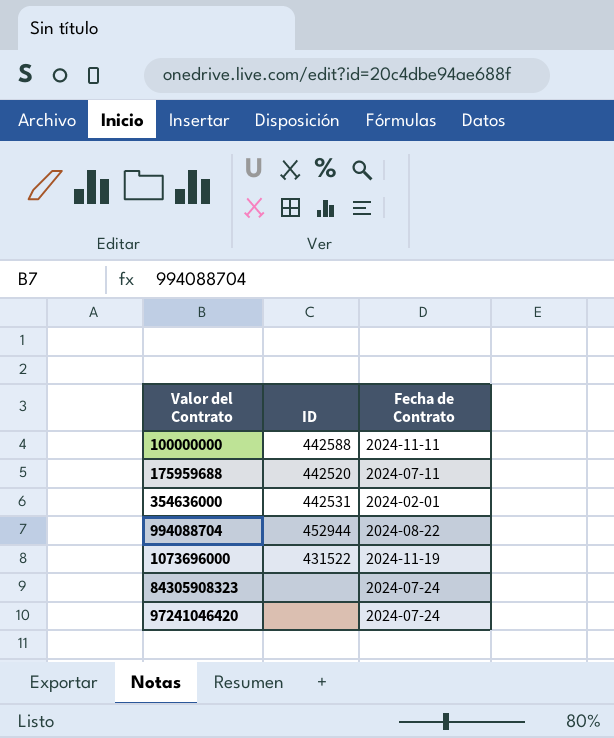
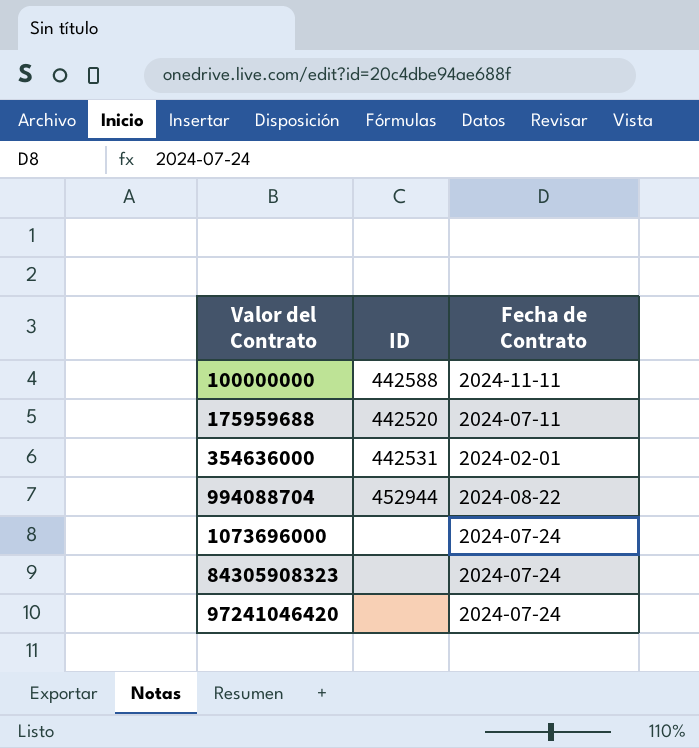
1073696000 | ID: 431522 -> none
1073696000 | Fecha de Contrato: 2024-11-19 -> 2024-07-24

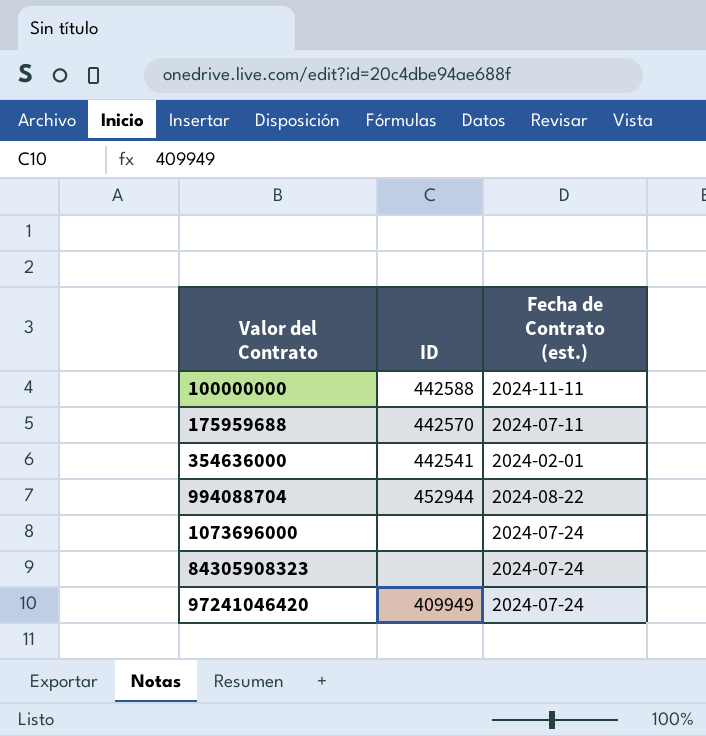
column name: Fecha de Contrato -> Fecha de Contrato (est.)
175959688 | ID: 442520 -> 442570
354636000 | ID: 442531 -> 442541
97241046420 | ID: none -> 409949

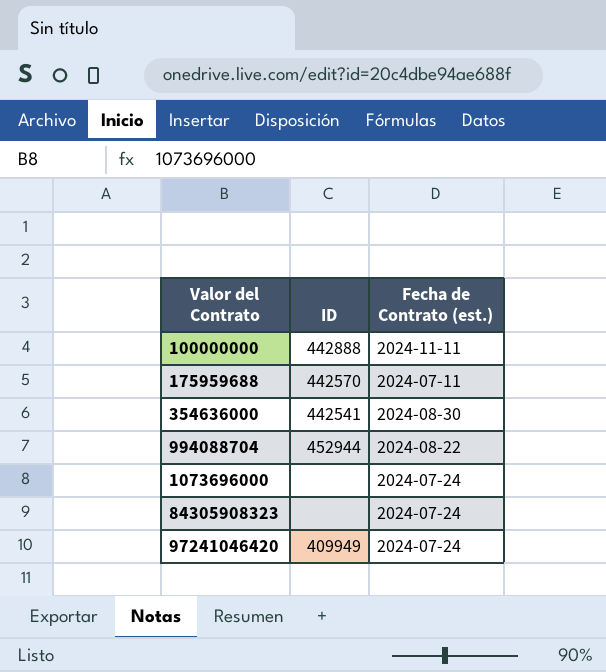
100000000 | ID: 442588 -> 442888
354636000 | Fecha de Contrato (est.): 2024-02-01 -> 2024-08-30

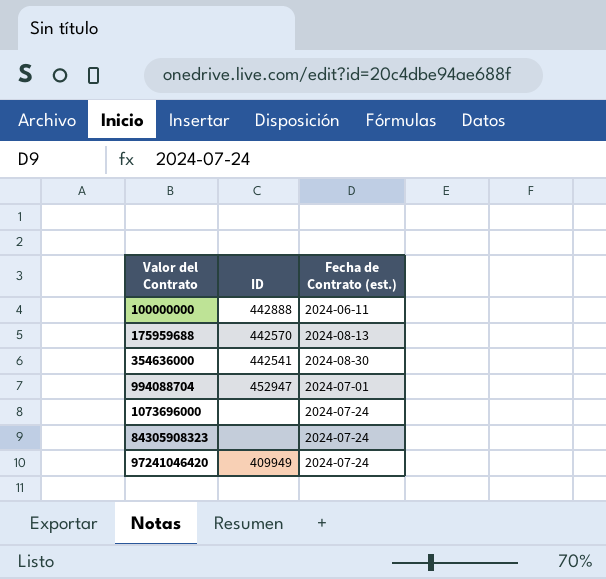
100000000 | Fecha de Contrato (est.): 2024-11-11 -> 2024-06-11
175959688 | Fecha de Contrato (est.): 2024-07-11 -> 2024-08-13
994088704 | ID: 452944 -> 452947
994088704 | Fecha de Contrato (est.): 2024-08-22 -> 2024-07-01

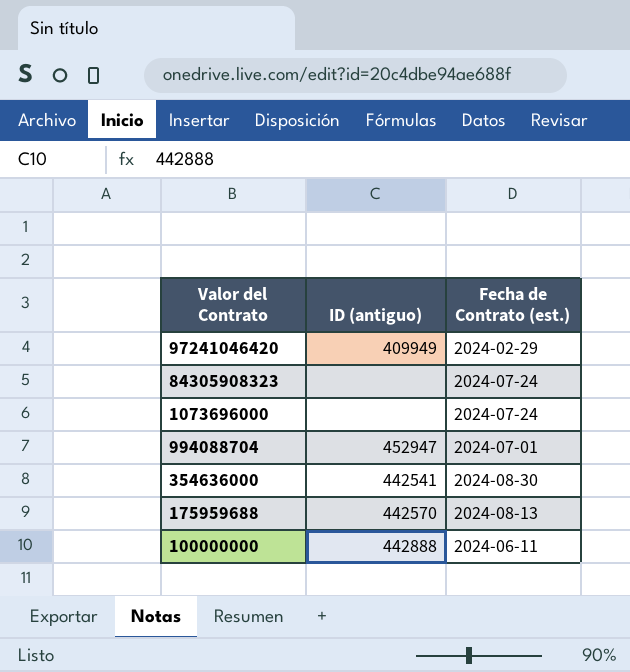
row order: Valor del Contrato ascending -> Valor del Contrato descending
column name: ID -> ID (antiguo)
97241046420 | Fecha de Contrato (est.): 2024-07-24 -> 2024-02-29

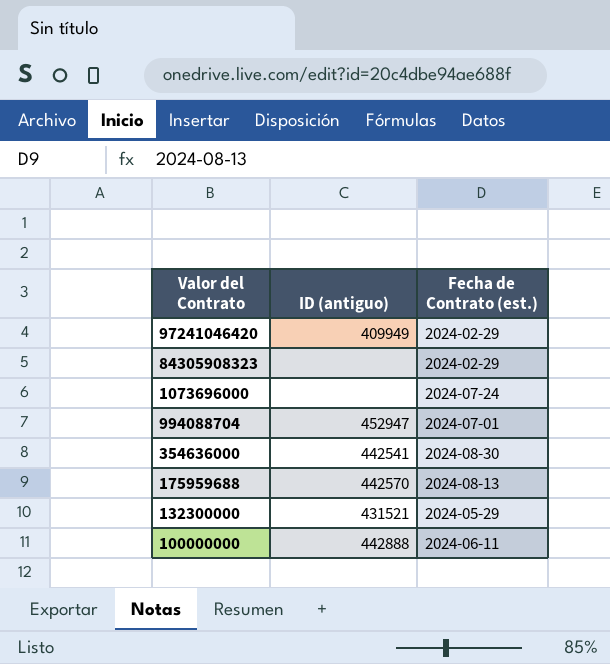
84305908323 | Fecha de Contrato (est.): 2024-07-24 -> 2024-02-29
row 132300000: none -> 431521 | 2024-05-29

